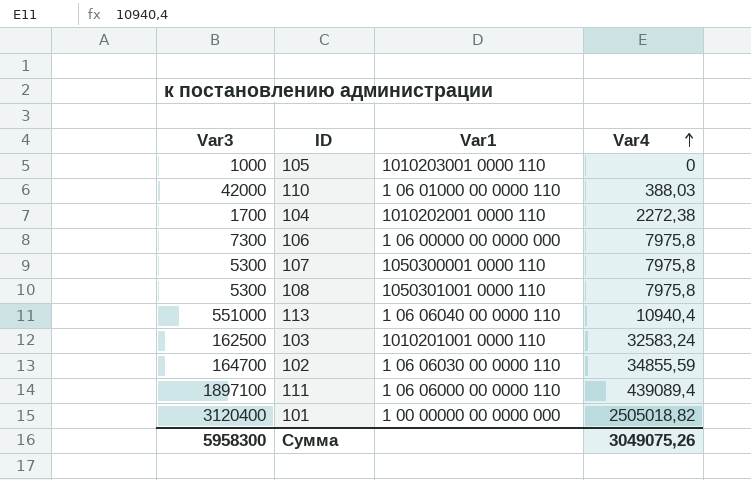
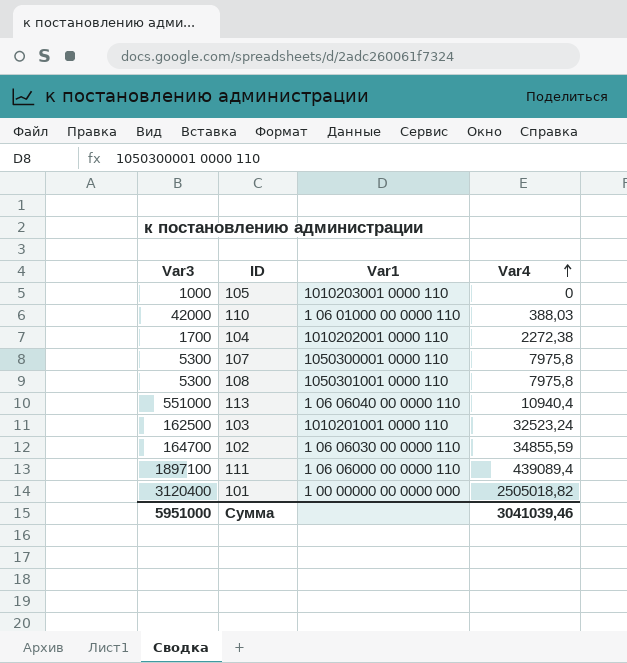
row 106: 7300 | 1 06 00000 00 0000 000 | 7975,8 -> none
103 | Var4: 32583,24 -> 32523,24
Сумма | Var3: 5958300 -> 5951000
Сумма | Var4: 3049075,26 -> 3041039,46

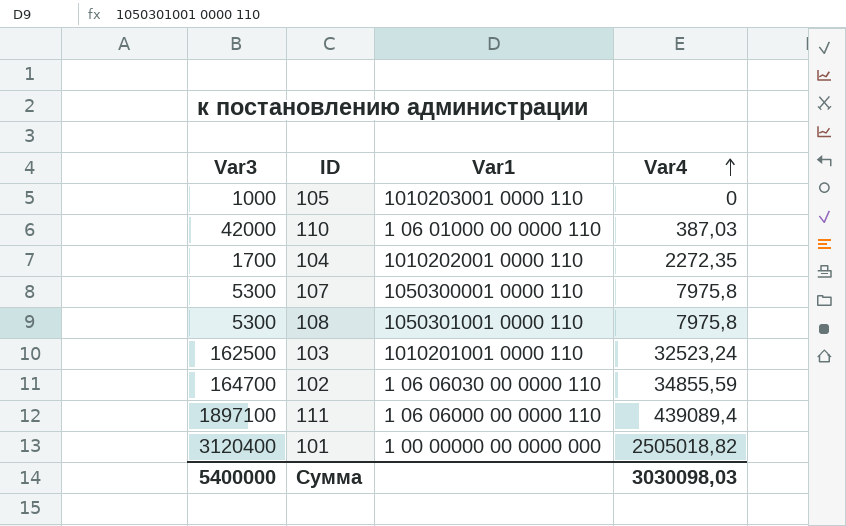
row 113: 551000 | 1 06 06040 00 0000 110 | 10940,4 -> none
110 | Var4: 388,03 -> 387,03
104 | Var4: 2272,38 -> 2272,35
Сумма | Var3: 5951000 -> 5400000
Сумма | Var4: 3041039,46 -> 3030098,03

